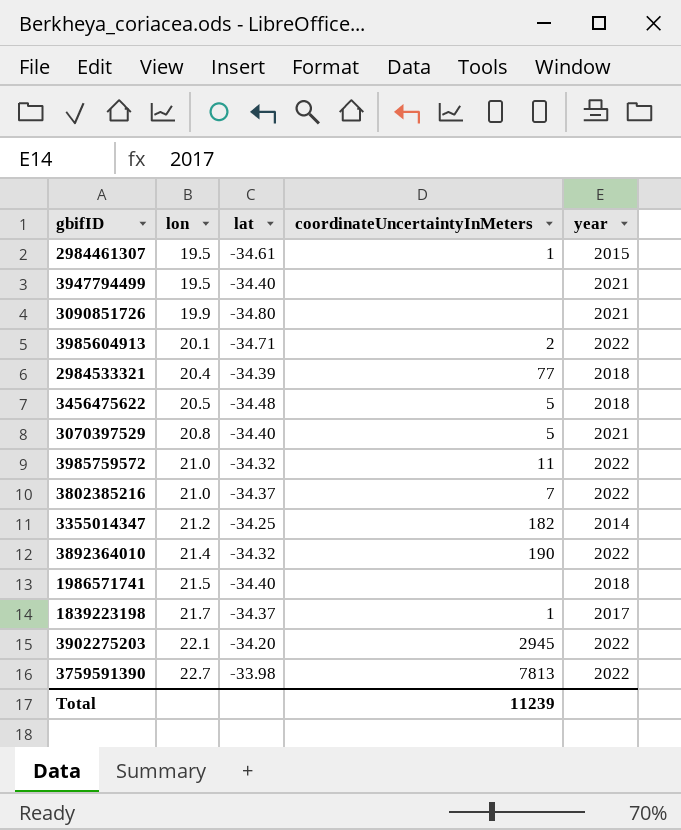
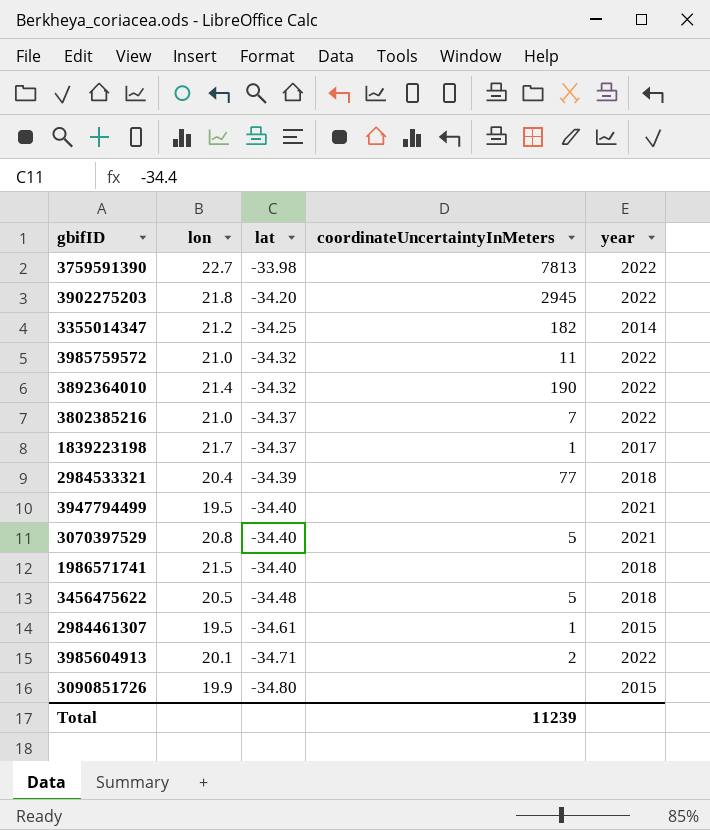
row order: lon ascending -> lat descending
3902275203 | lon: 22.1 -> 21.8
3090851726 | year: 2021 -> 2015

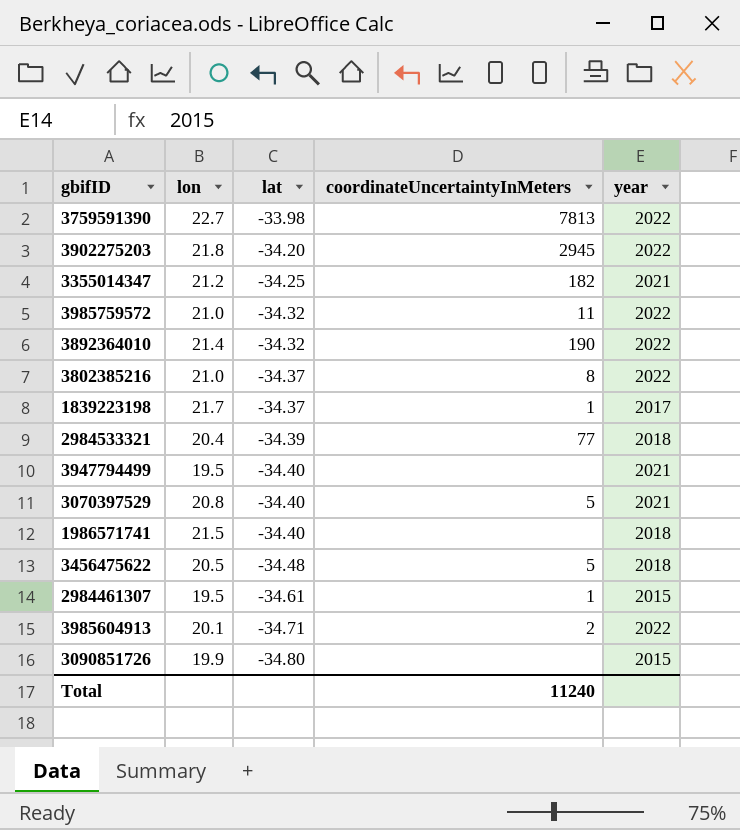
3355014347 | year: 2014 -> 2021
3802385216 | coordinateUncertaintyInMeters: 7 -> 8
Total | coordinateUncertaintyInMeters: 11239 -> 11240

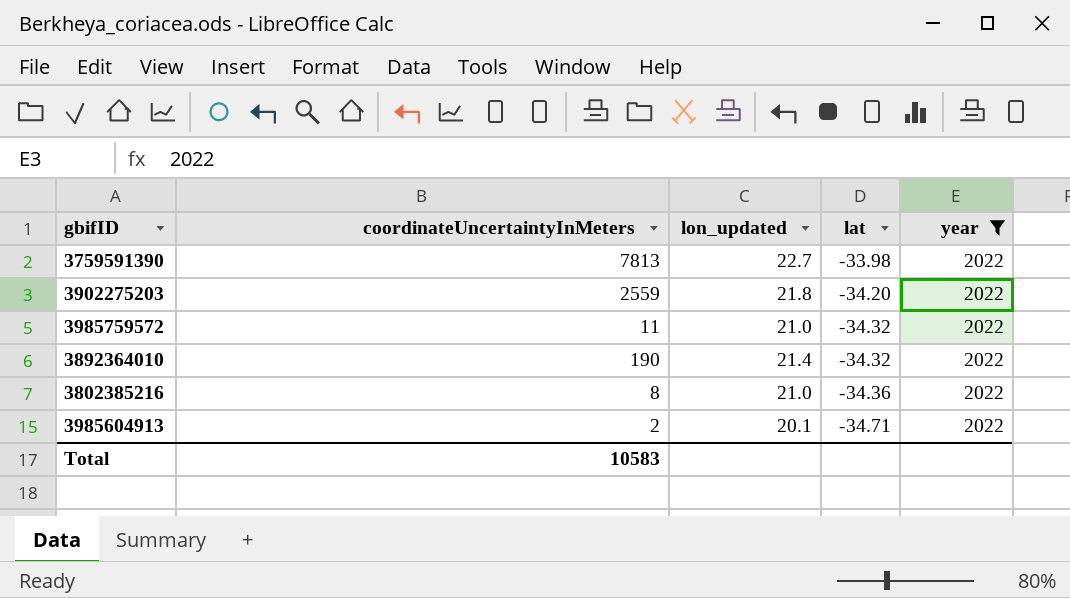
filter: none -> year = 2022
column coordinateUncertaintyInMeters | position: 4 -> 2
column name: lon -> lon_updated
3902275203 | coordinateUncertaintyInMeters: 2945 -> 2559
3802385216 | lat: -34.37 -> -34.36
Total | coordinateUncertaintyInMeters: 11240 -> 10583

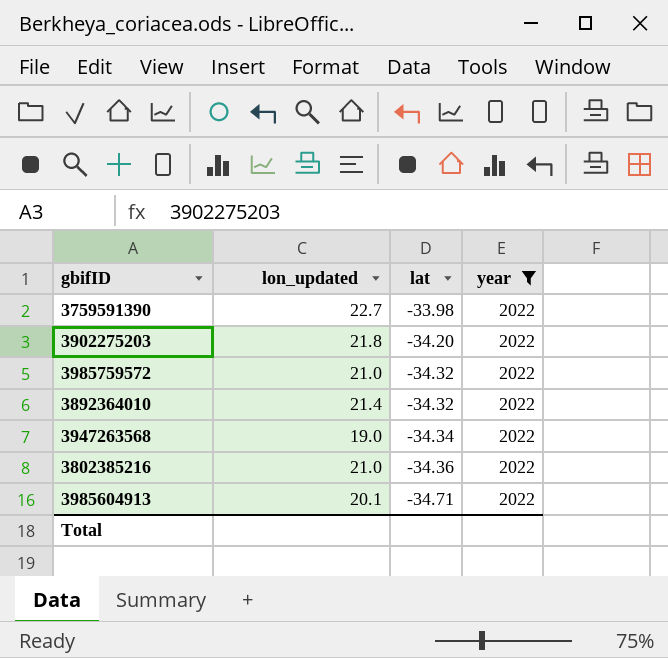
column coordinateUncertaintyInMeters | position: 2 -> none
row 3947263568: none -> 19.0 | -34.34 | 2022

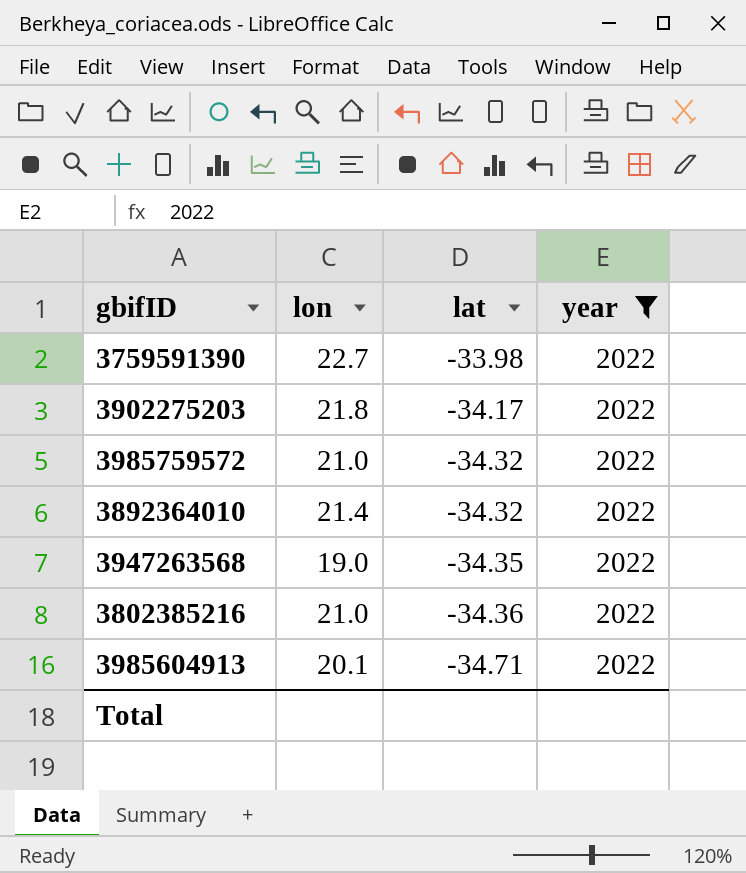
column name: lon_updated -> lon
3902275203 | lat: -34.20 -> -34.17
3947263568 | lat: -34.34 -> -34.35

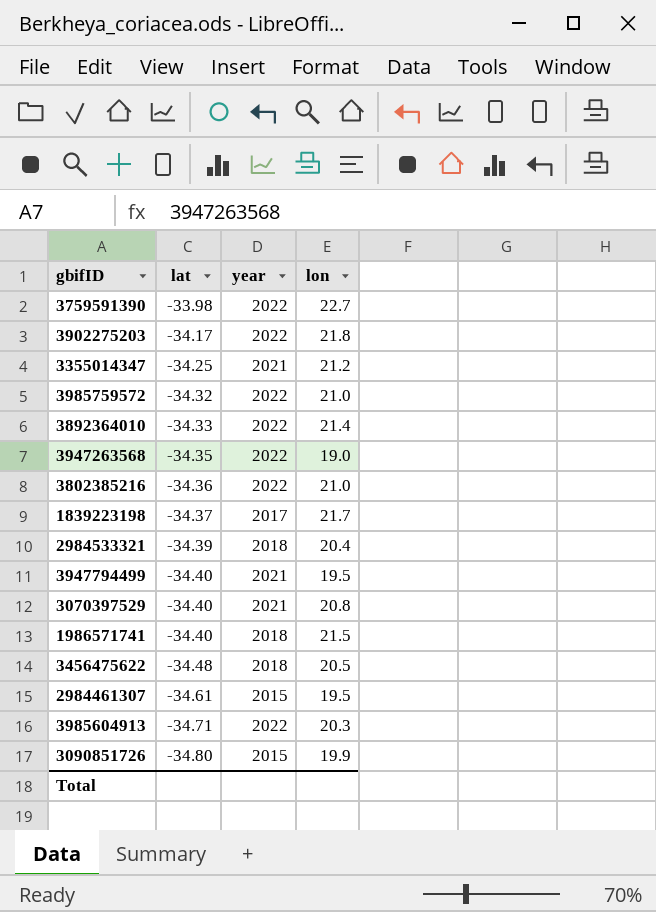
filter: year = 2022 -> none
column lon | position: 2 -> 4
3892364010 | lat: -34.32 -> -34.33
3985604913 | lon: 20.1 -> 20.3

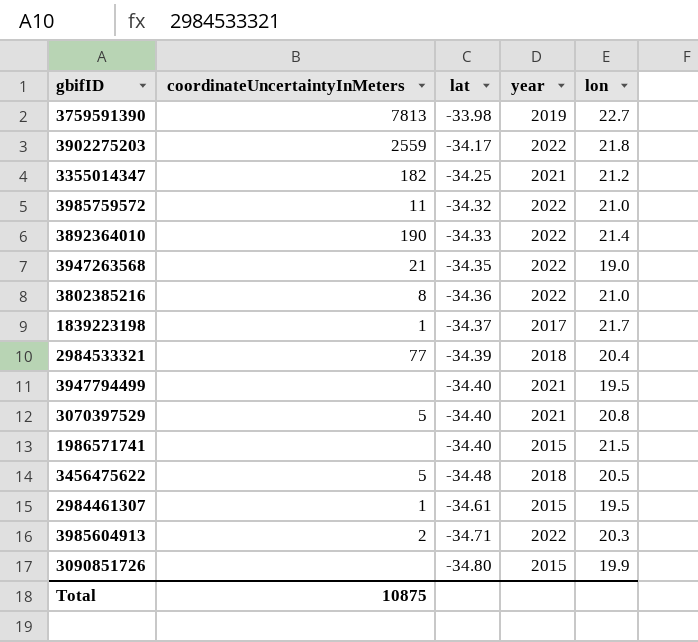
column coordinateUncertaintyInMeters | position: none -> 2
3759591390 | year: 2022 -> 2019
1986571741 | year: 2018 -> 2015

